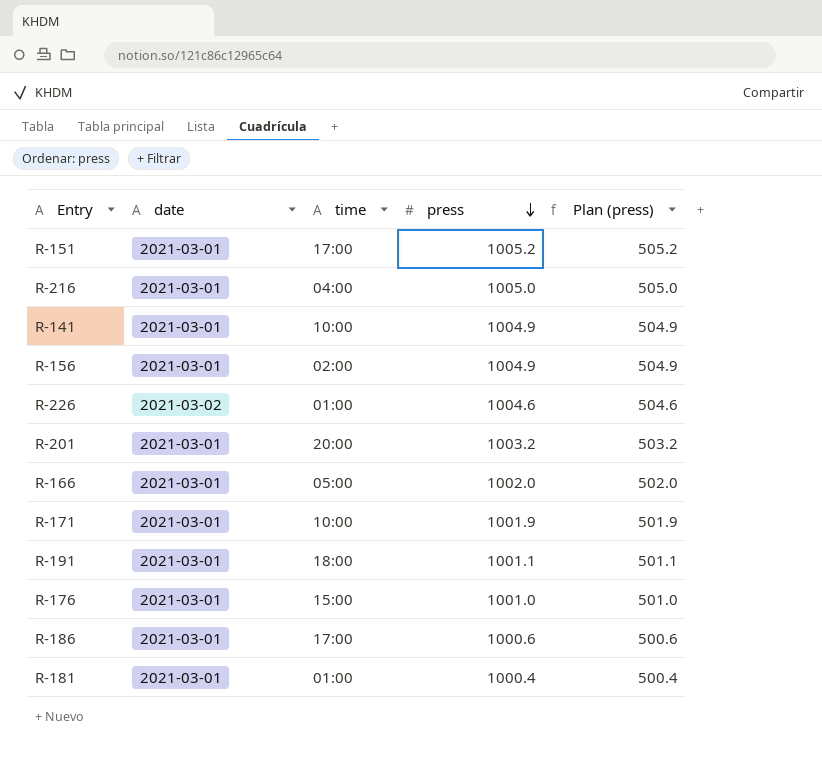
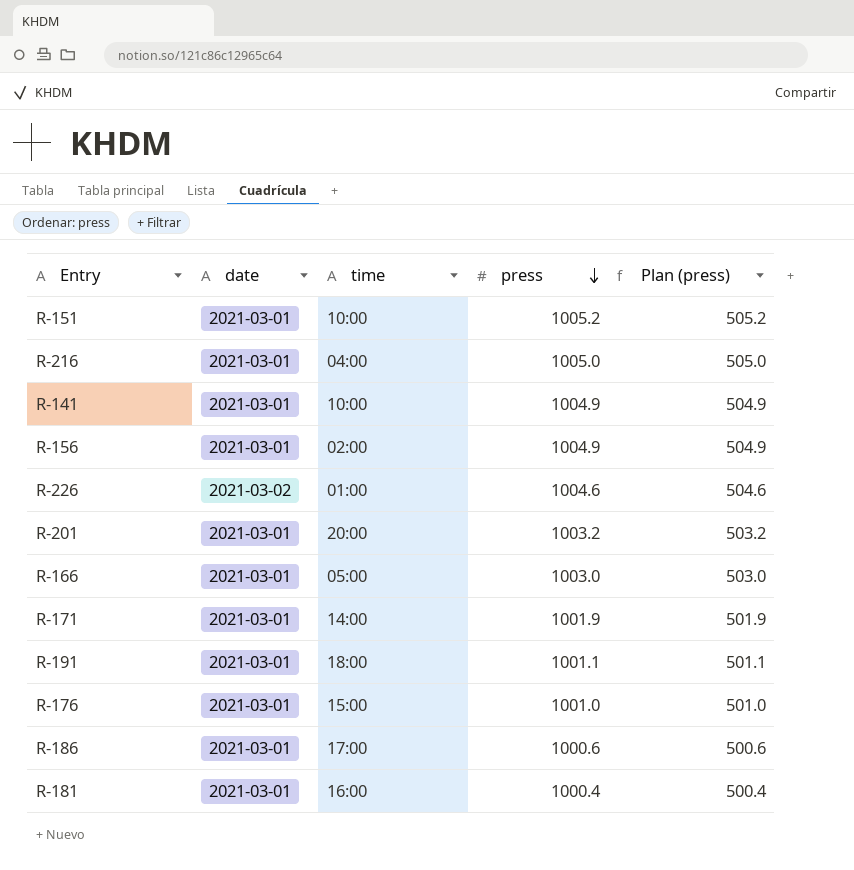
R-151 | time: 17:00 -> 10:00
R-166 | press: 1002.0 -> 1003.0
R-166 | Plan (press): 502.0 -> 503.0
R-171 | time: 10:00 -> 14:00
R-181 | time: 01:00 -> 16:00

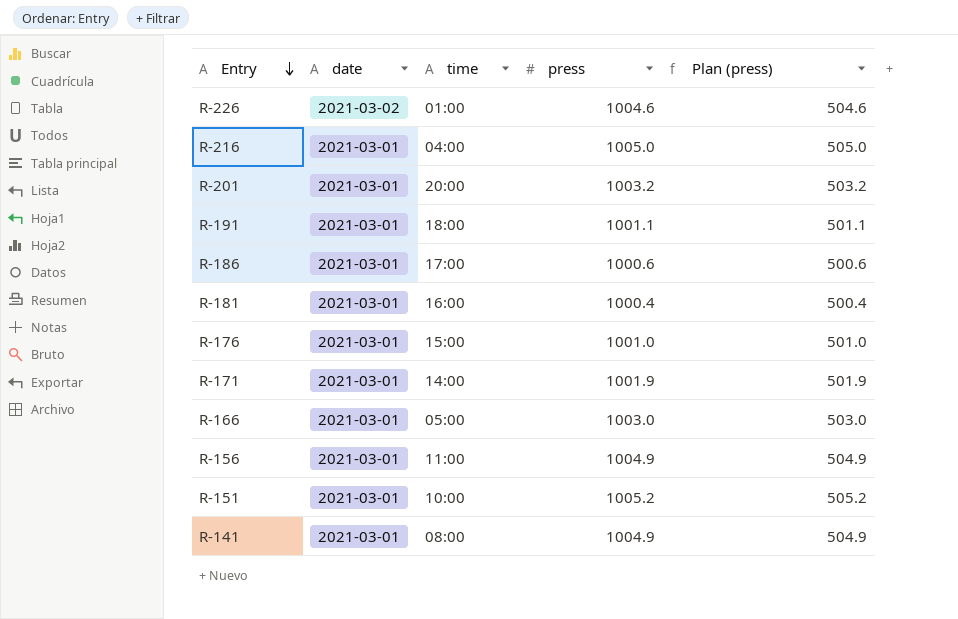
row order: press descending -> Entry descending
R-156 | time: 02:00 -> 11:00
R-141 | time: 10:00 -> 08:00

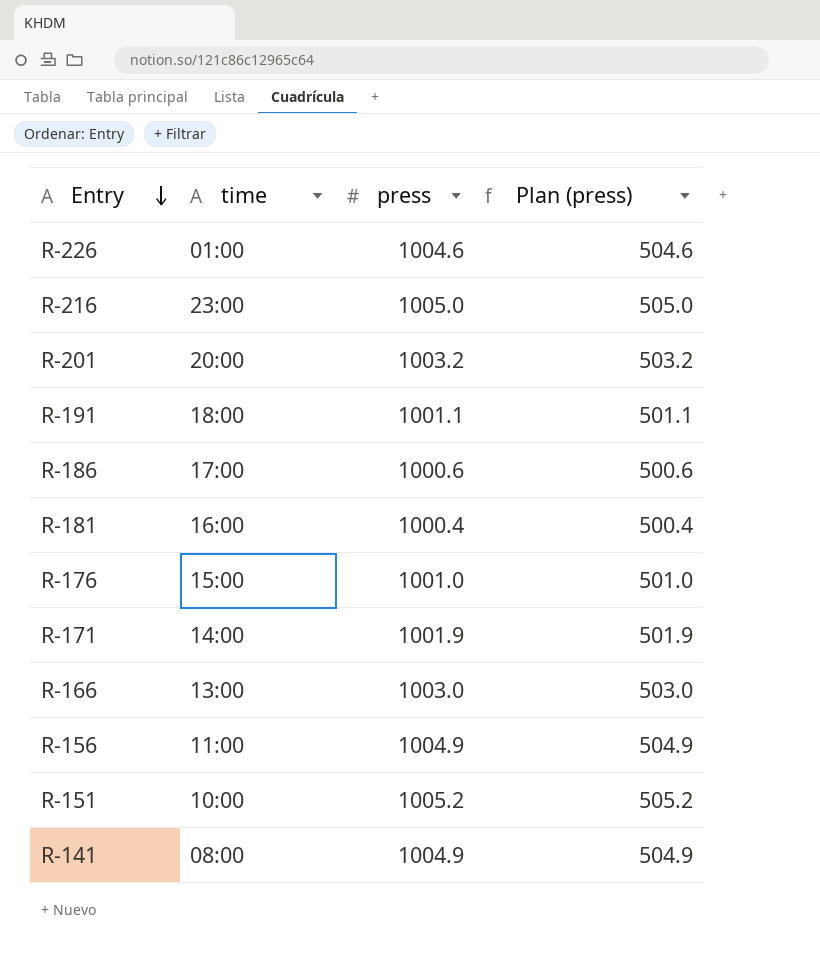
column date | position: 2 -> none
R-216 | time: 04:00 -> 23:00
R-166 | time: 05:00 -> 13:00

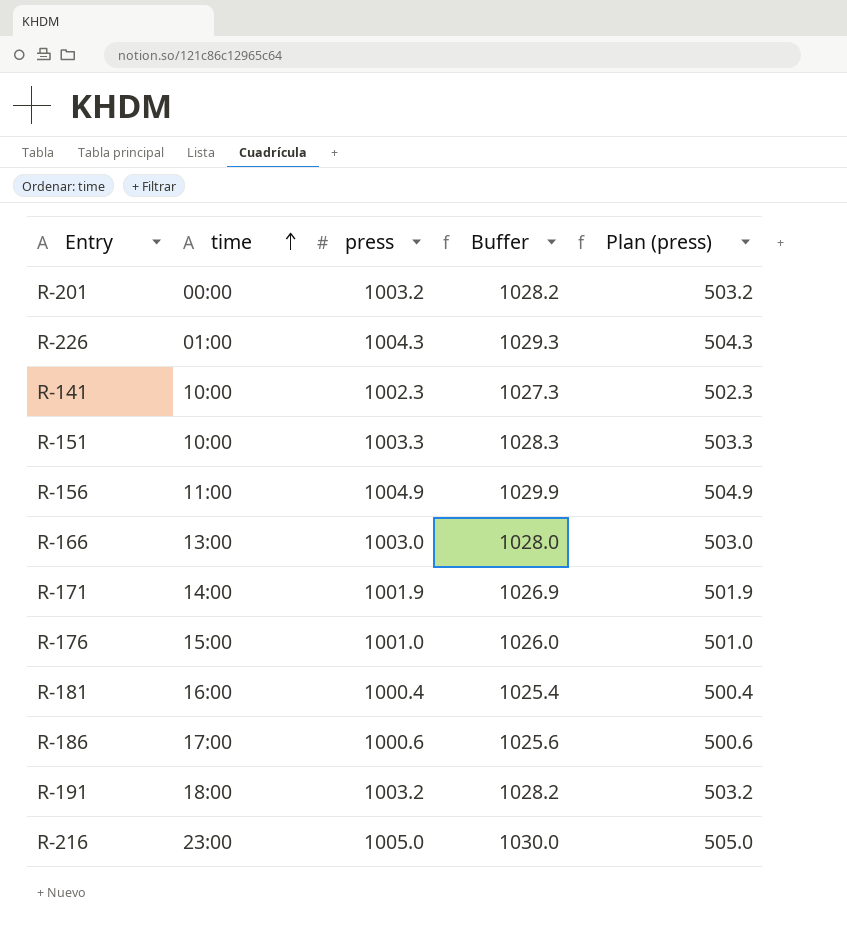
row order: Entry descending -> time ascending
column Buffer | formula: none -> [press] + 25
R-201 | time: 20:00 -> 00:00
R-226 | press: 1004.6 -> 1004.3
R-226 | Plan (press): 504.6 -> 504.3
R-141 | time: 08:00 -> 10:00
R-141 | press: 1004.9 -> 1002.3
R-141 | Plan (press): 504.9 -> 502.3
R-151 | press: 1005.2 -> 1003.3
R-151 | Plan (press): 505.2 -> 503.3
R-191 | press: 1001.1 -> 1003.2
R-191 | Plan (press): 501.1 -> 503.2

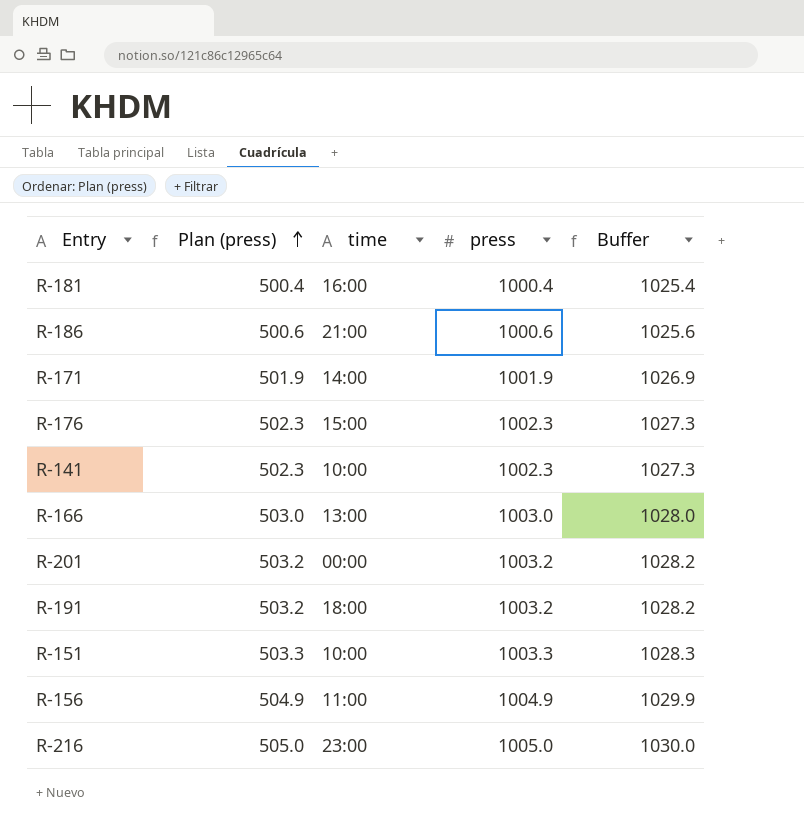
row order: time ascending -> Plan (press) ascending
column Plan (press) | position: 5 -> 2
row R-226: 01:00 | 1004.3 | 1029.3 | 504.3 -> none
R-186 | time: 17:00 -> 21:00
R-176 | Plan (press): 501.0 -> 502.3
R-176 | press: 1001.0 -> 1002.3
R-176 | Buffer: 1026.0 -> 1027.3

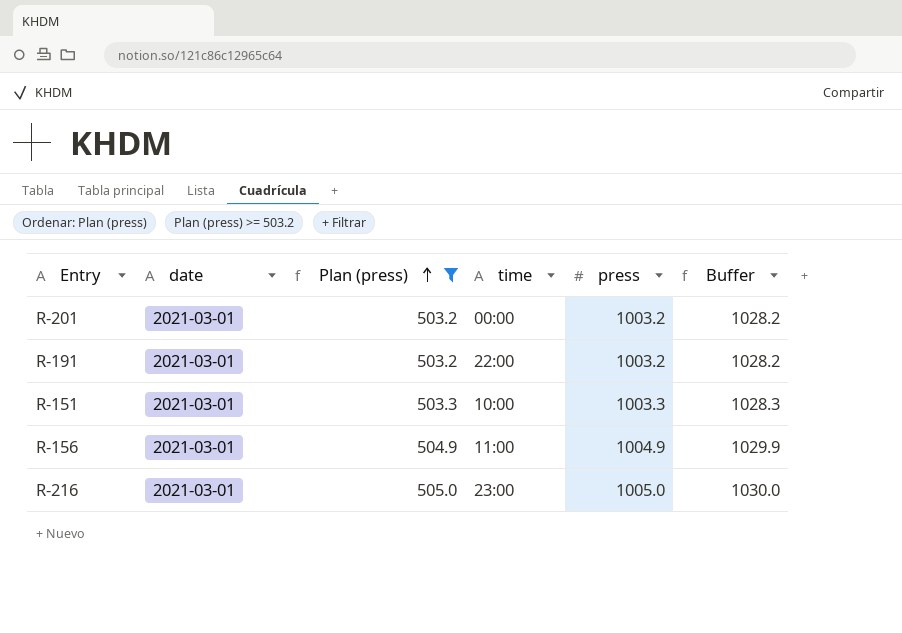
filter: none -> Plan (press) >= 503.2
column date | position: none -> 2
R-191 | time: 18:00 -> 22:00

